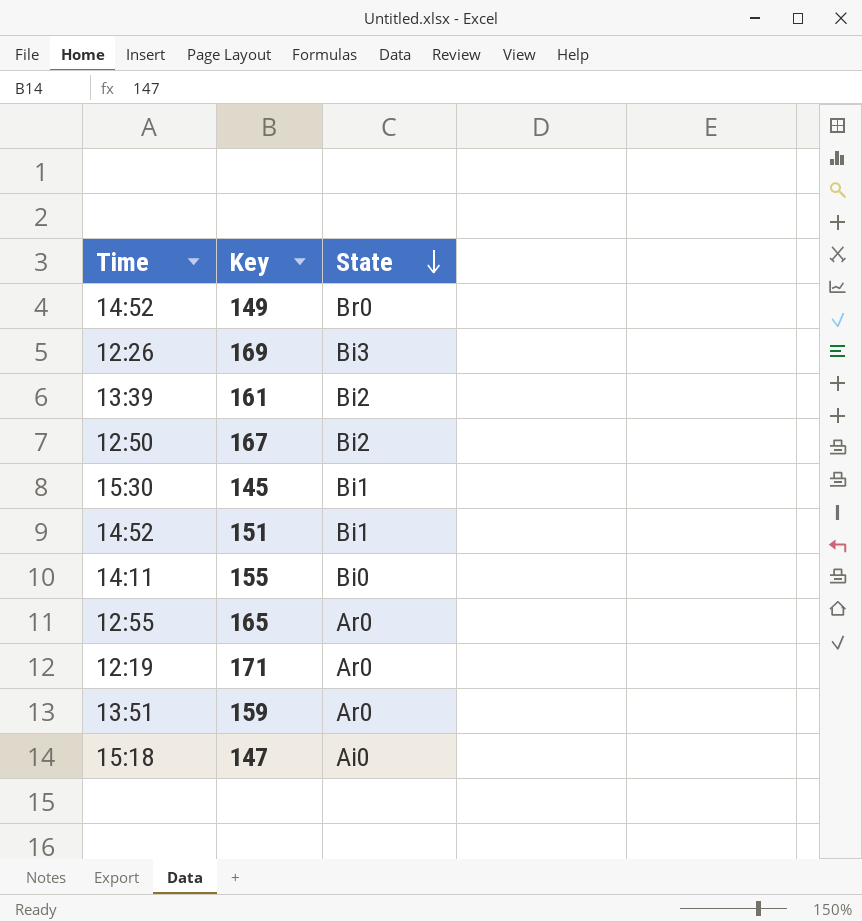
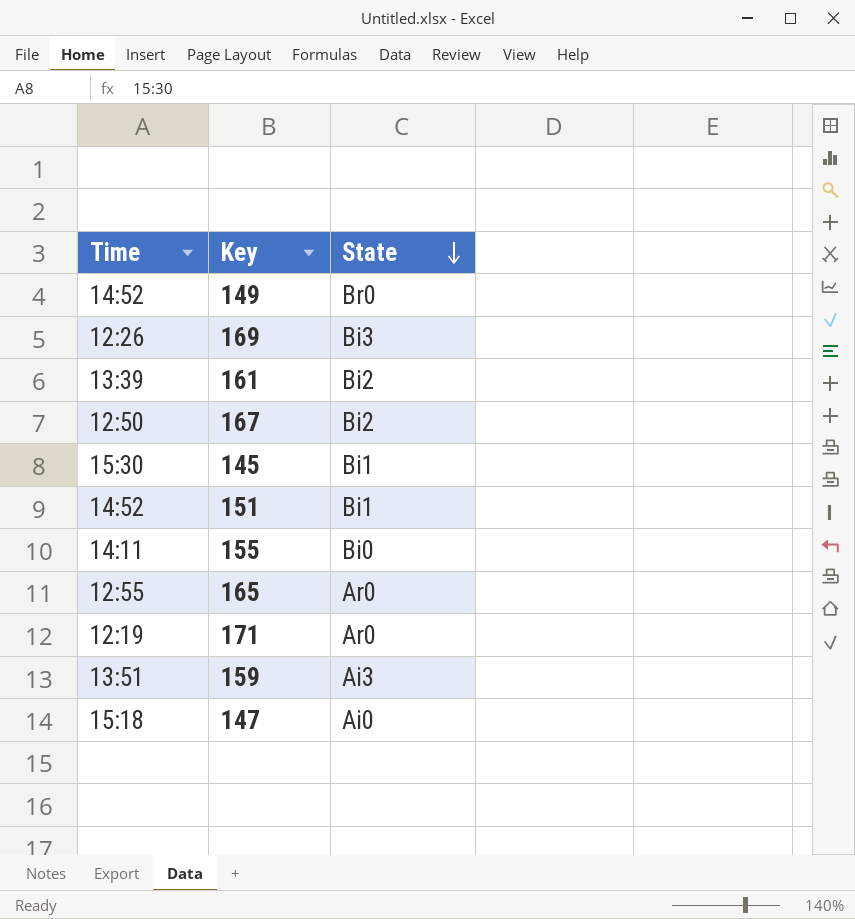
159 | State: Ar0 -> Ai3

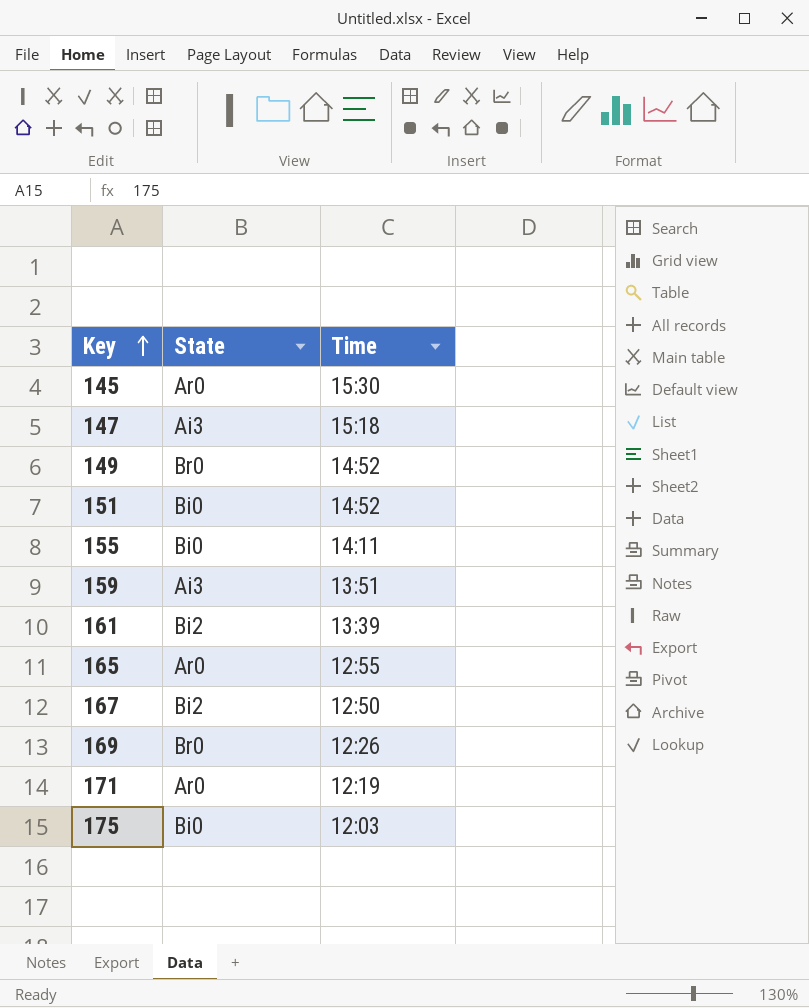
row order: State descending -> Key ascending
column Time | position: 1 -> 3
145 | State: Bi1 -> Ar0
147 | State: Ai0 -> Ai3
151 | State: Bi1 -> Bi0
169 | State: Bi3 -> Br0
row 175: none -> Bi0 | 12:03

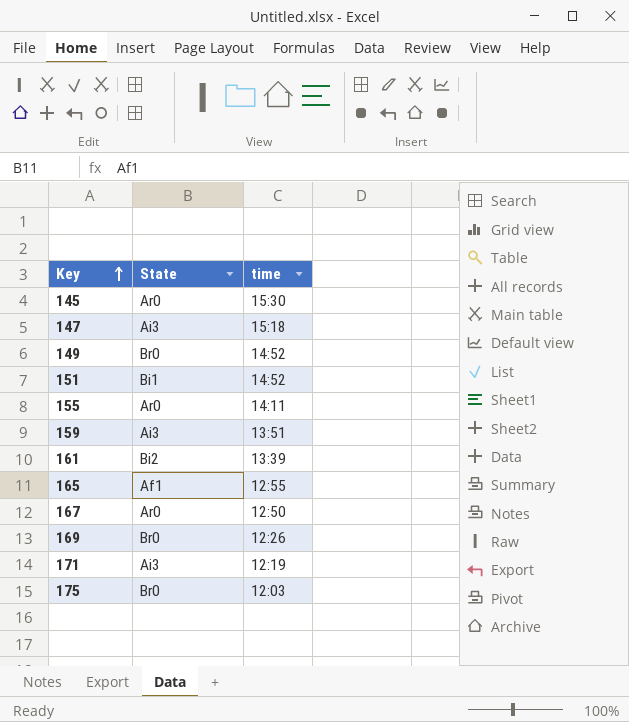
column name: Time -> time
151 | State: Bi0 -> Bi1
155 | State: Bi0 -> Ar0
165 | State: Ar0 -> Af1
167 | State: Bi2 -> Ar0
171 | State: Ar0 -> Ai3
175 | State: Bi0 -> Br0

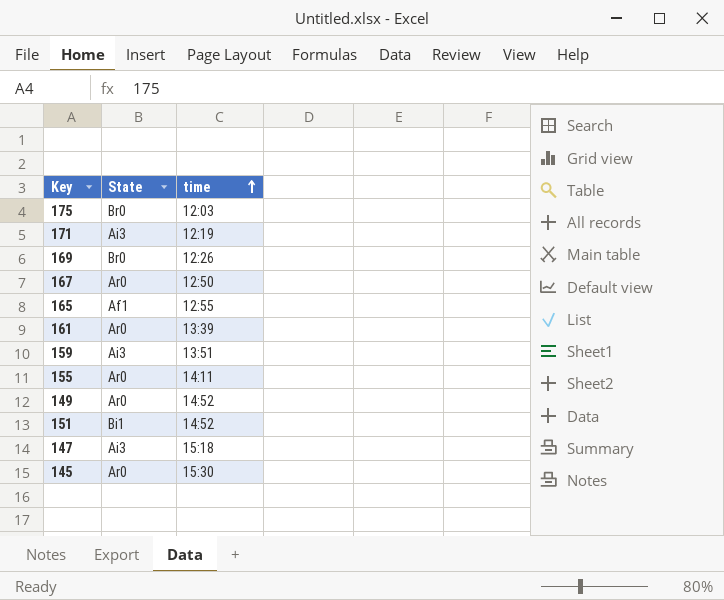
row order: Key ascending -> time ascending
161 | State: Bi2 -> Ar0
149 | State: Br0 -> Ar0

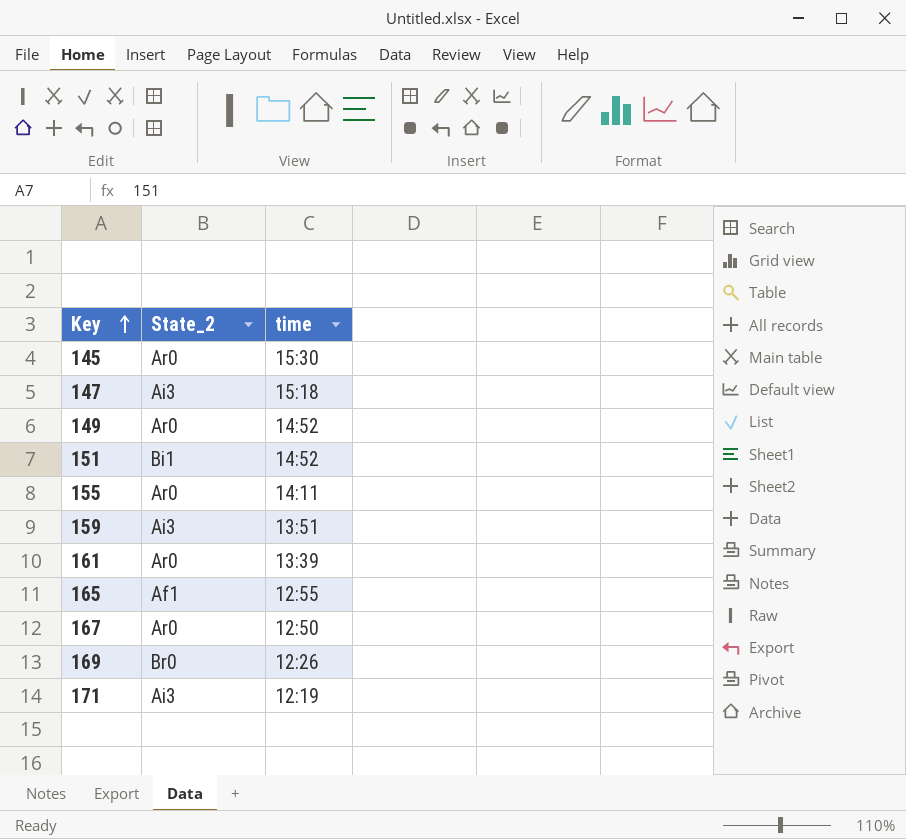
row order: time ascending -> Key ascending
column name: State -> State_2
row 175: Br0 | 12:03 -> none

